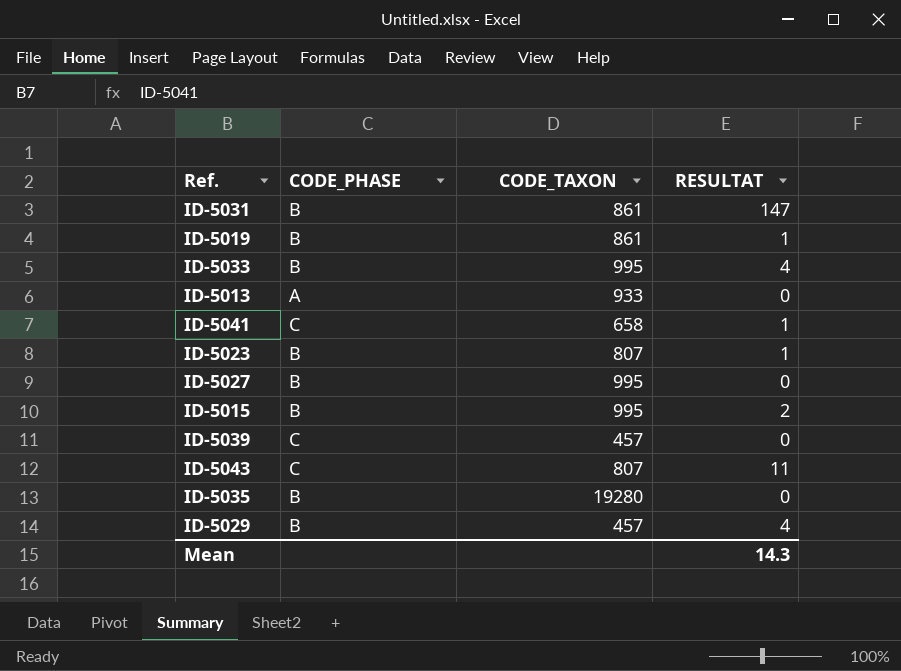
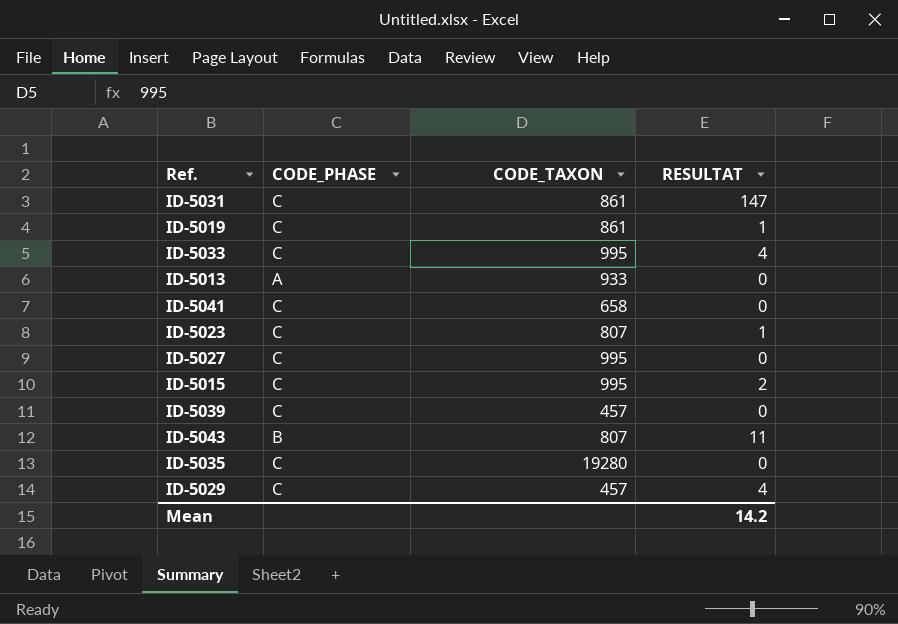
ID-5031 | CODE_PHASE: B -> C
ID-5019 | CODE_PHASE: B -> C
ID-5033 | CODE_PHASE: B -> C
ID-5041 | RESULTAT: 1 -> 0
ID-5023 | CODE_PHASE: B -> C
ID-5027 | CODE_PHASE: B -> C
ID-5015 | CODE_PHASE: B -> C
ID-5043 | CODE_PHASE: C -> B
ID-5035 | CODE_PHASE: B -> C
ID-5029 | CODE_PHASE: B -> C
Mean | RESULTAT: 14.3 -> 14.2

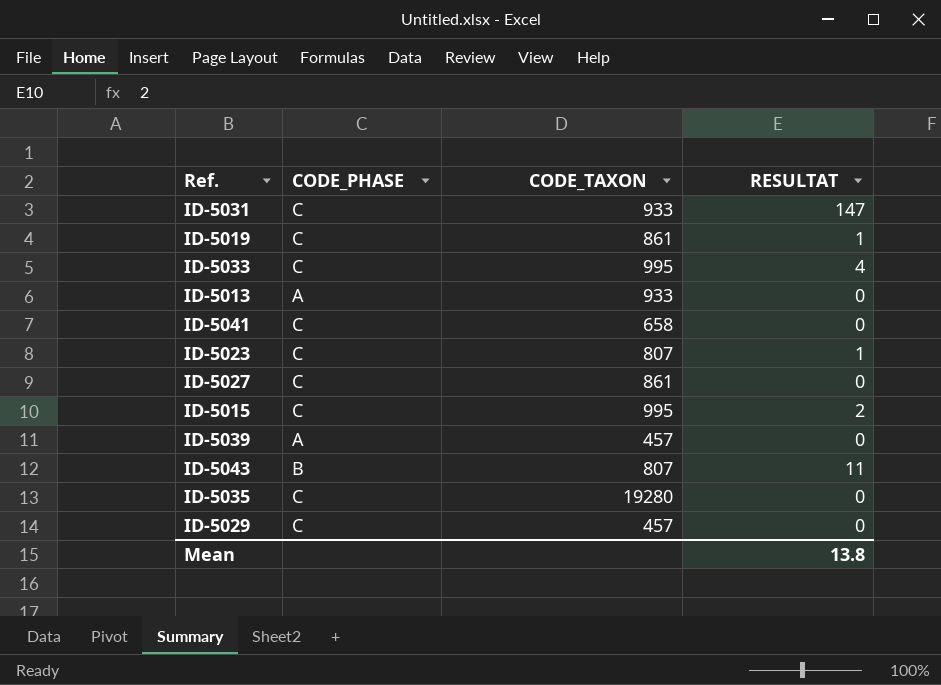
ID-5031 | CODE_TAXON: 861 -> 933
ID-5027 | CODE_TAXON: 995 -> 861
ID-5039 | CODE_PHASE: C -> A
ID-5029 | RESULTAT: 4 -> 0
Mean | RESULTAT: 14.2 -> 13.8

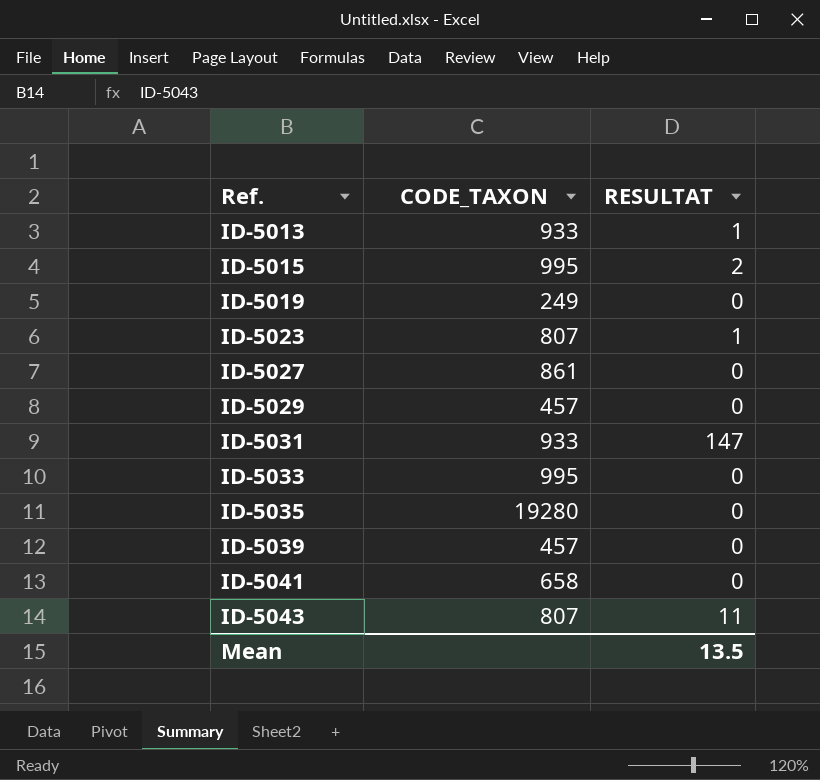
row order: none -> Ref. ascending
column CODE_PHASE | position: 2 -> none
ID-5013 | RESULTAT: 0 -> 1
ID-5019 | CODE_TAXON: 861 -> 249
ID-5019 | RESULTAT: 1 -> 0
ID-5033 | RESULTAT: 4 -> 0
Mean | RESULTAT: 13.8 -> 13.5

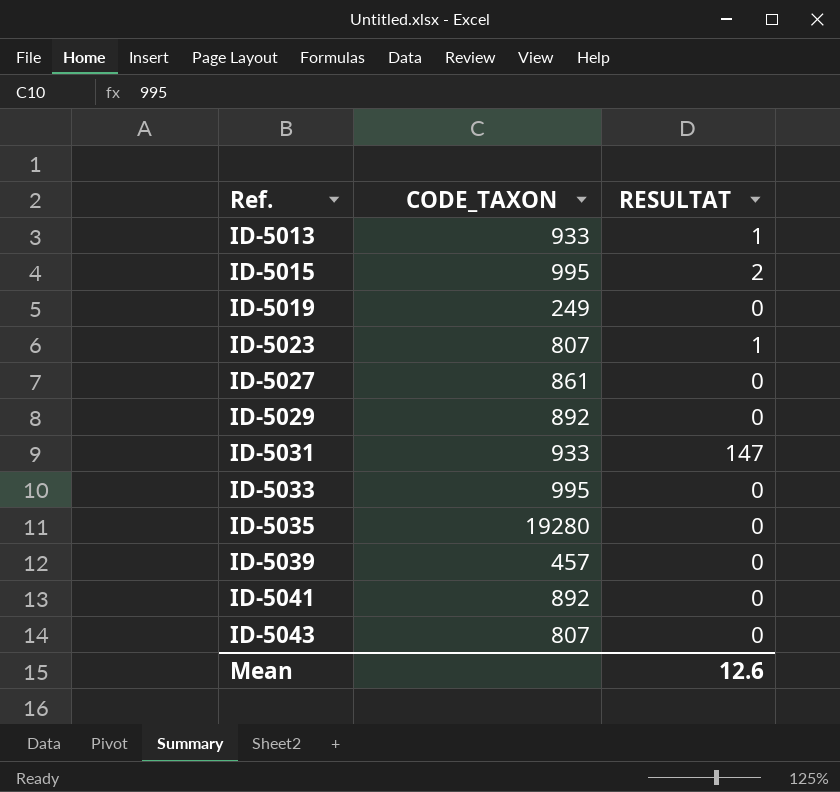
ID-5029 | CODE_TAXON: 457 -> 892
ID-5041 | CODE_TAXON: 658 -> 892
ID-5043 | RESULTAT: 11 -> 0
Mean | RESULTAT: 13.5 -> 12.6

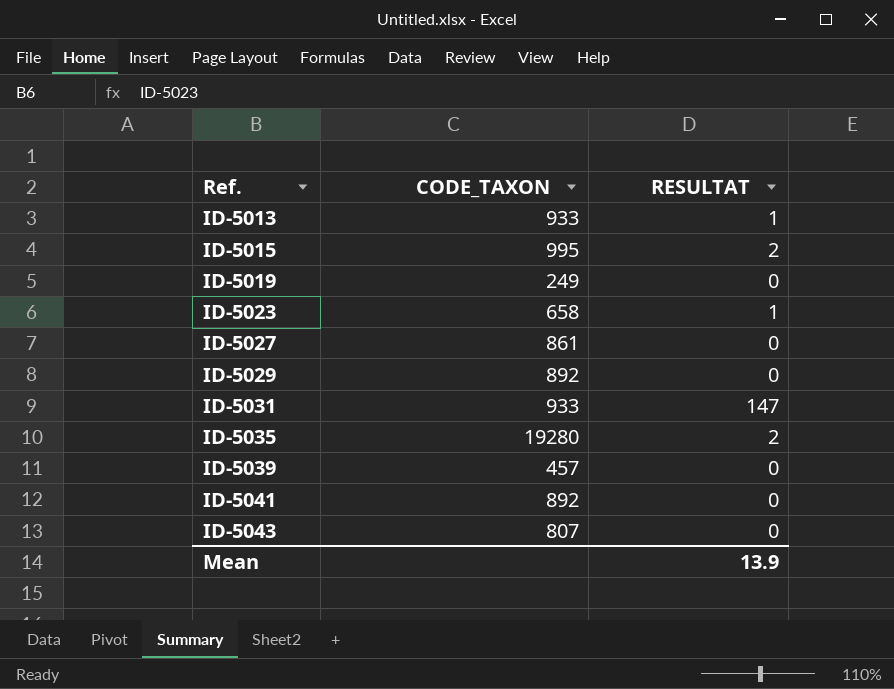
row ID-5033: 995 | 0 -> none
ID-5023 | CODE_TAXON: 807 -> 658
ID-5035 | RESULTAT: 0 -> 2
Mean | RESULTAT: 12.6 -> 13.9

